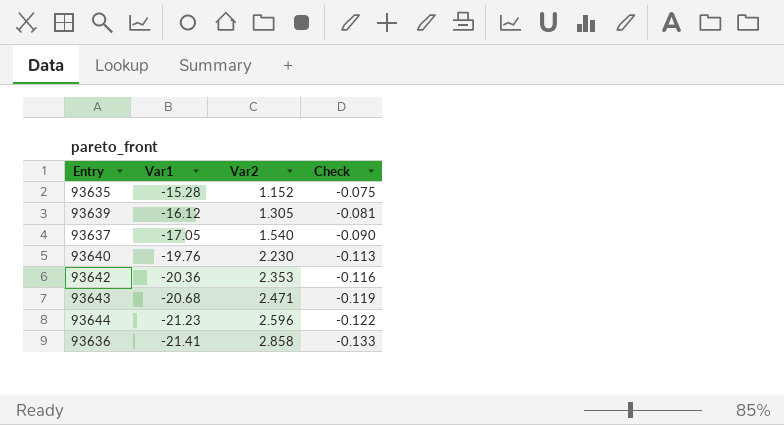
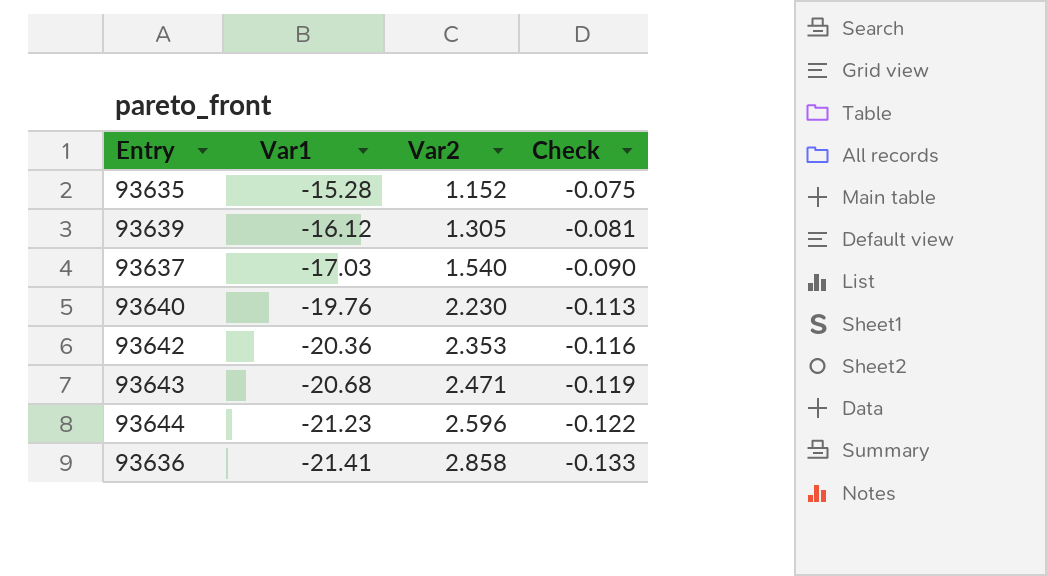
93637 | Var1: -17.05 -> -17.03

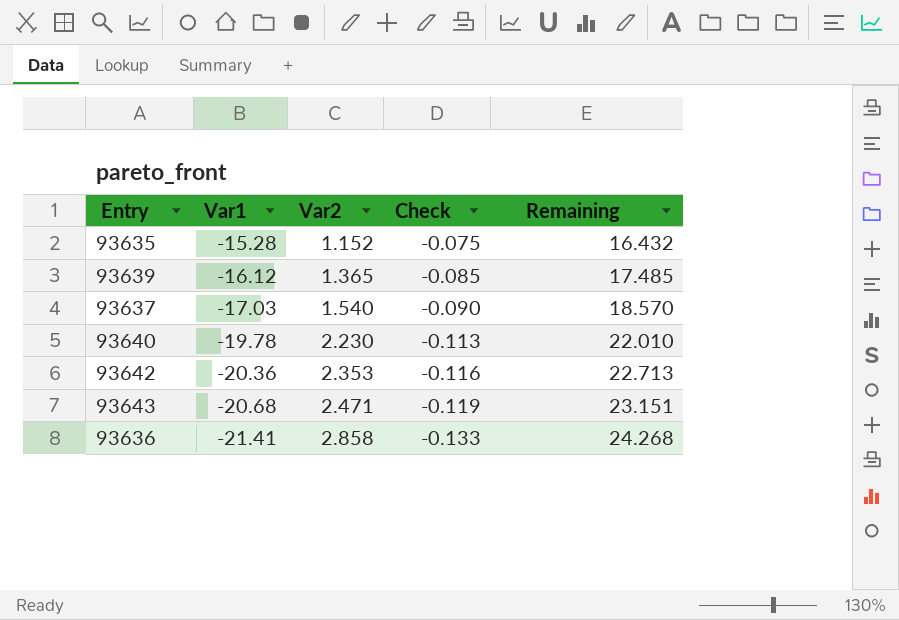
column Remaining | formula: none -> [Var2] - [Var1]
row 93644: -21.23 | 2.596 | -0.122 -> none
93639 | Var2: 1.305 -> 1.365
93639 | Check: -0.081 -> -0.085
93640 | Var1: -19.76 -> -19.78

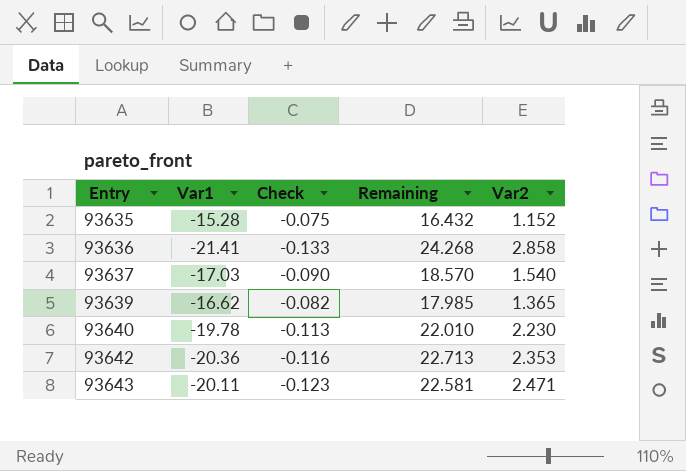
row order: Var1 descending -> Entry ascending
column Var2 | position: 3 -> 5
93639 | Var1: -16.12 -> -16.62
93639 | Check: -0.085 -> -0.082
93639 | Remaining: 17.485 -> 17.985
93643 | Var1: -20.68 -> -20.11
93643 | Check: -0.119 -> -0.123
93643 | Remaining: 23.151 -> 22.581

